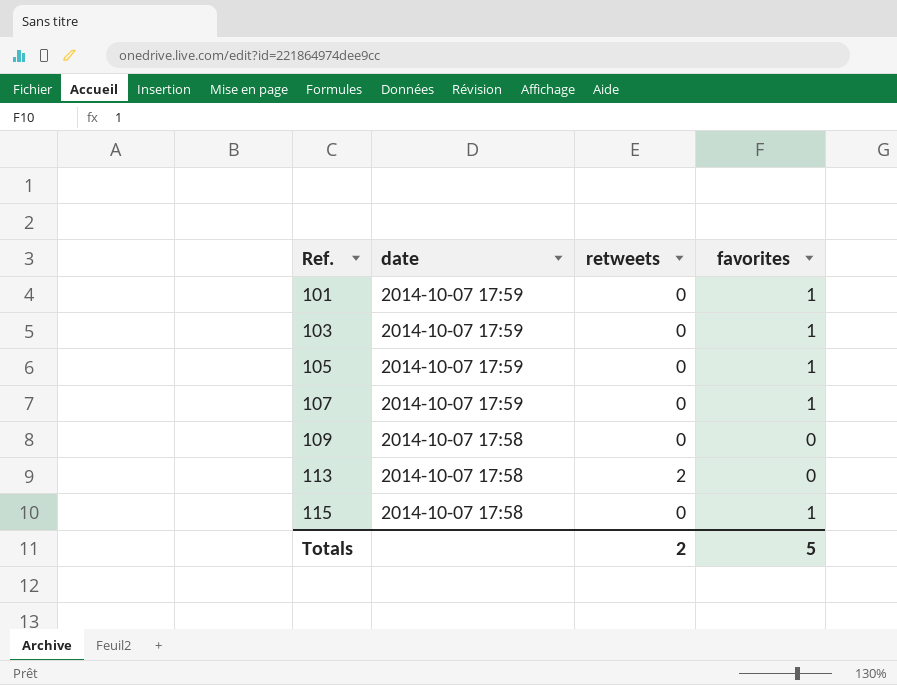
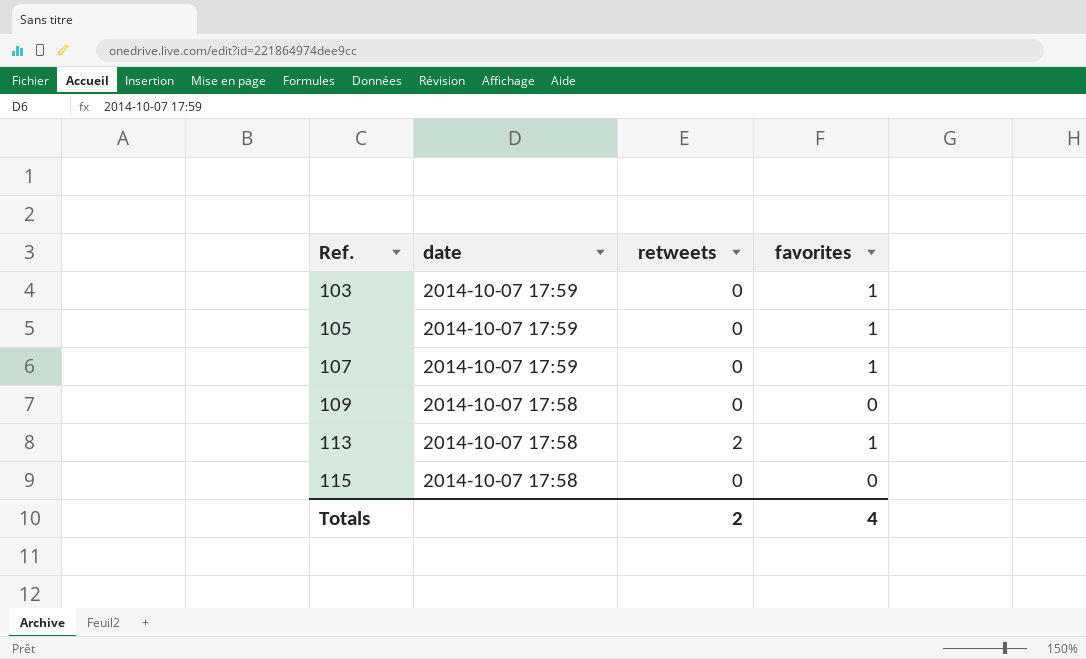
row 101: 2014-10-07 17:59 | 0 | 1 -> none
113 | favorites: 0 -> 1
115 | favorites: 1 -> 0
Totals | favorites: 5 -> 4

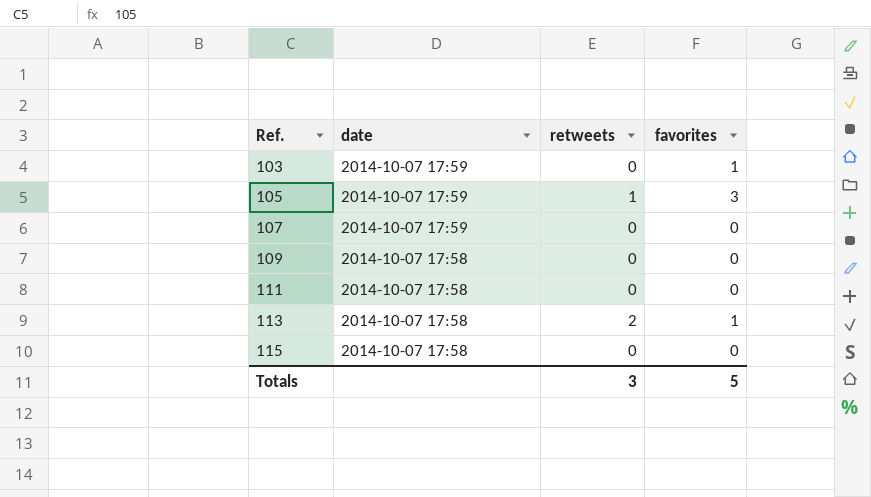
105 | retweets: 0 -> 1
105 | favorites: 1 -> 3
107 | favorites: 1 -> 0
row 111: none -> 2014-10-07 17:58 | 0 | 0
Totals | retweets: 2 -> 3
Totals | favorites: 4 -> 5

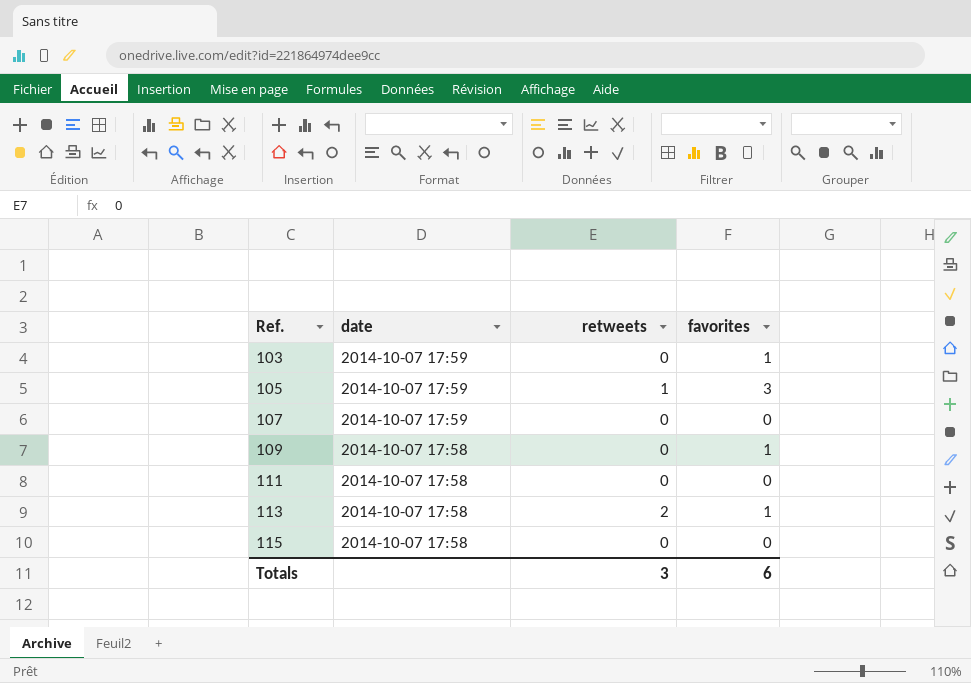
109 | favorites: 0 -> 1
Totals | favorites: 5 -> 6

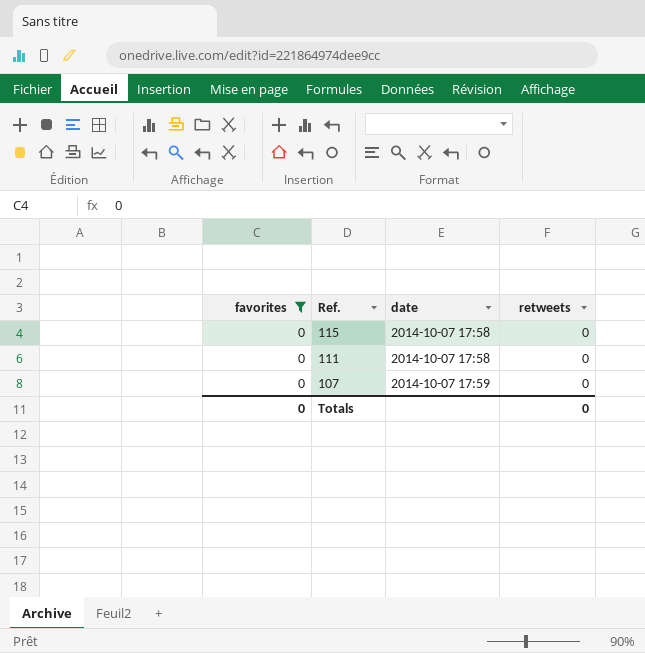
filter: none -> favorites = 0
row order: Ref. ascending -> Ref. descending
column favorites | position: 4 -> 1
Totals | favorites: 6 -> 0
Totals | retweets: 3 -> 0

